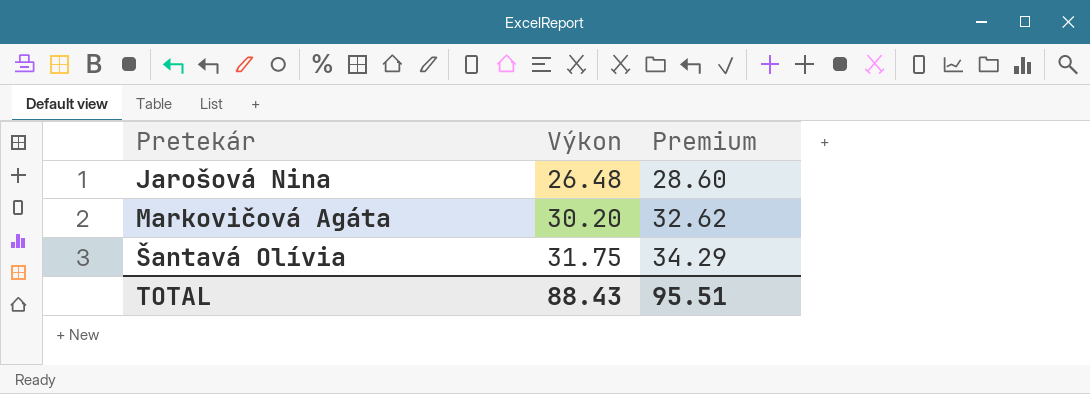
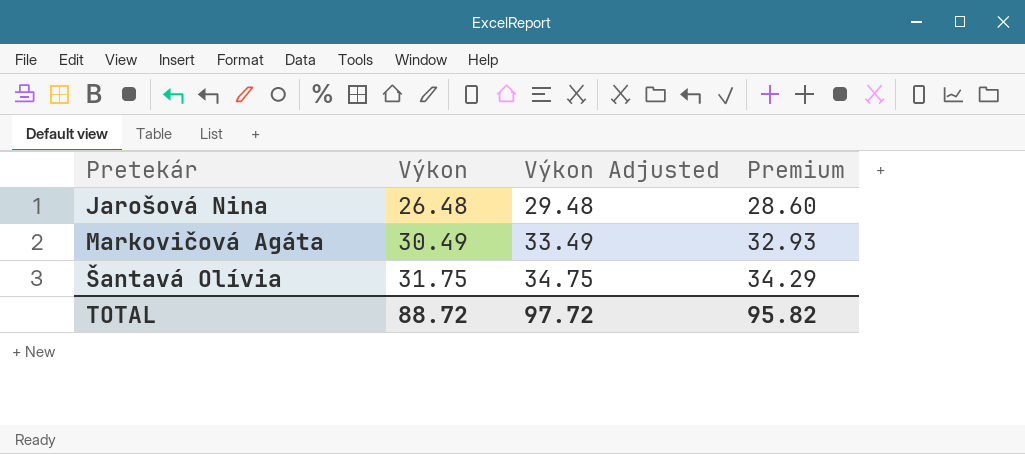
column Výkon Adjusted | formula: none -> [Výkon] + 3
Markovičová Agáta | Výkon: 30.20 -> 30.49
Markovičová Agáta | Premium: 32.62 -> 32.93
TOTAL | Výkon: 88.43 -> 88.72
TOTAL | Premium: 95.51 -> 95.82

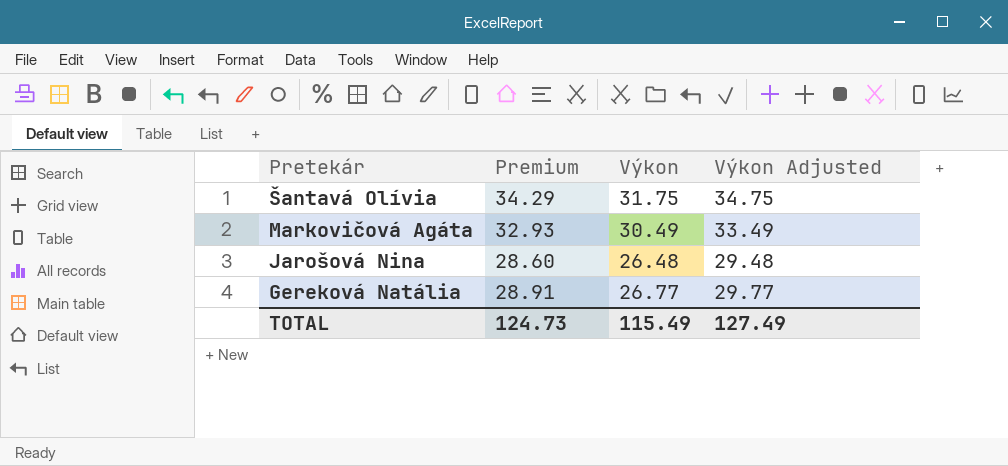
row order: Pretekár ascending -> Pretekár descending
column Premium | position: 4 -> 2
row Gereková Natália: none -> 28.91 | 26.77 | 29.77
TOTAL | Premium: 95.82 -> 124.73
TOTAL | Výkon: 88.72 -> 115.49
TOTAL | Výkon Adjusted: 97.72 -> 127.49

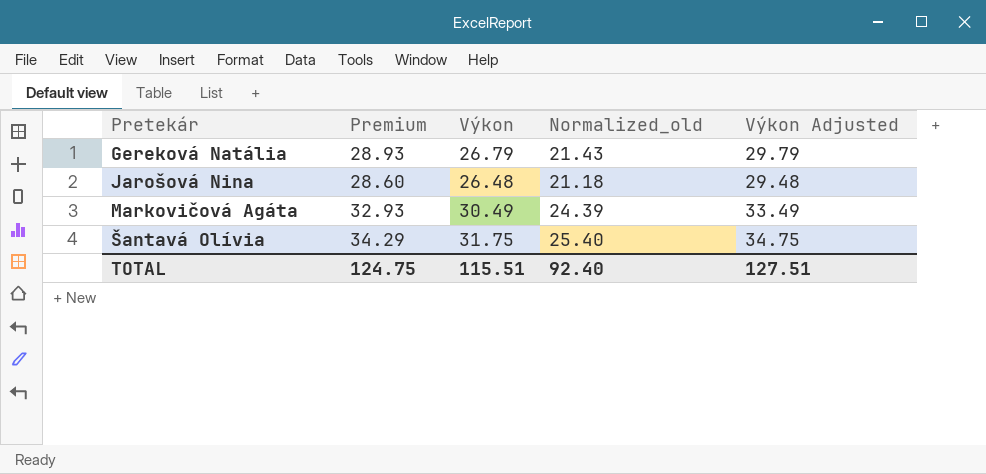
row order: Pretekár descending -> Pretekár ascending
column Normalized_old | formula: none -> [Výkon] * 0.8
Gereková Natália | Premium: 28.91 -> 28.93
Gereková Natália | Výkon: 26.77 -> 26.79
Gereková Natália | Výkon Adjusted: 29.77 -> 29.79
TOTAL | Premium: 124.73 -> 124.75
TOTAL | Výkon: 115.49 -> 115.51
TOTAL | Výkon Adjusted: 127.49 -> 127.51

